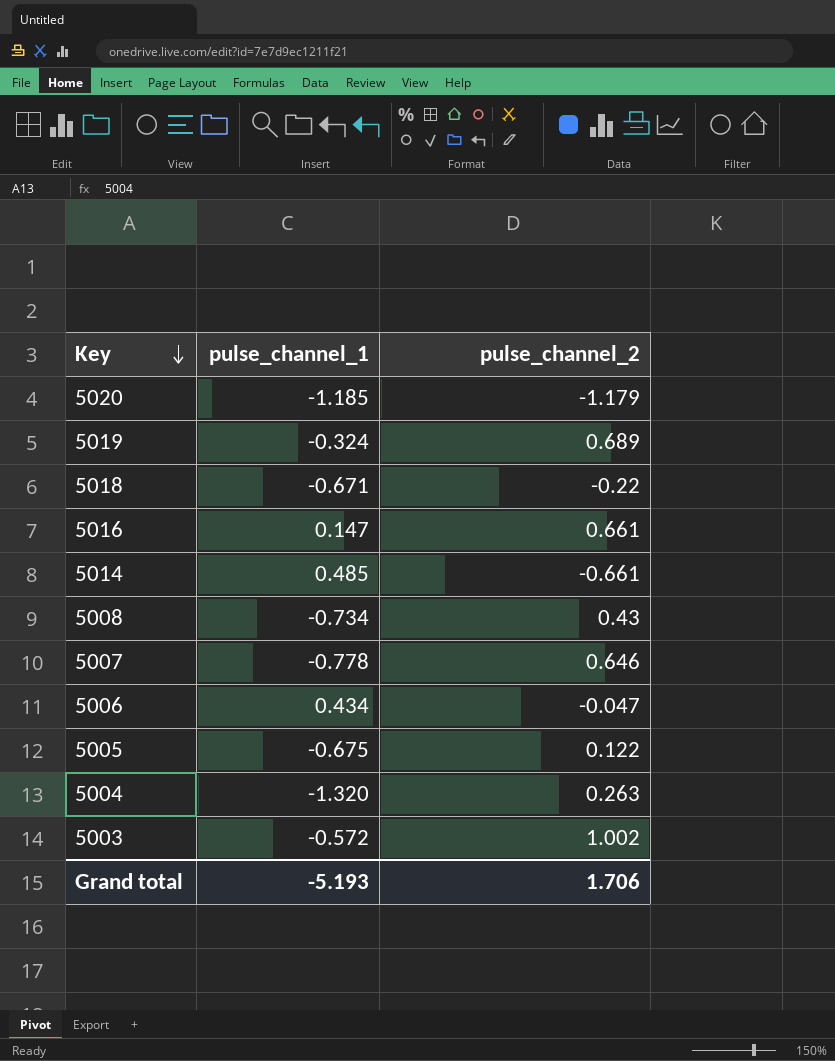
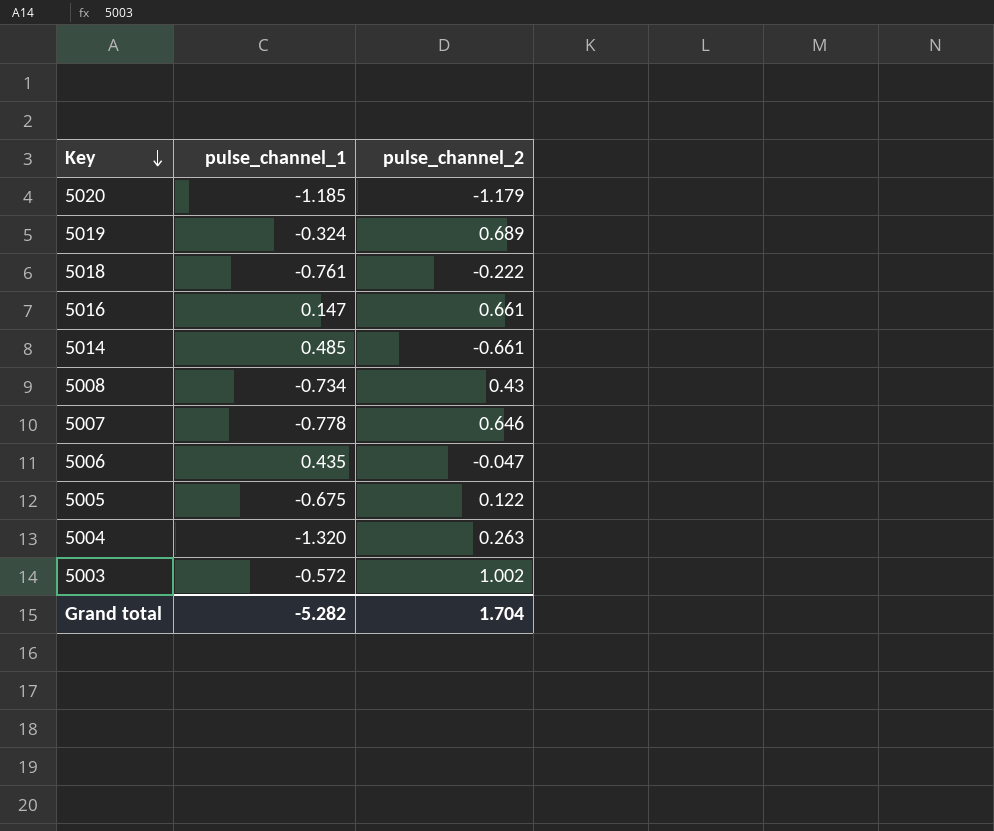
5018 | pulse_channel_1: -0.671 -> -0.761
5018 | pulse_channel_2: -0.22 -> -0.222
5006 | pulse_channel_1: 0.434 -> 0.435
Grand total | pulse_channel_1: -5.193 -> -5.282
Grand total | pulse_channel_2: 1.706 -> 1.704

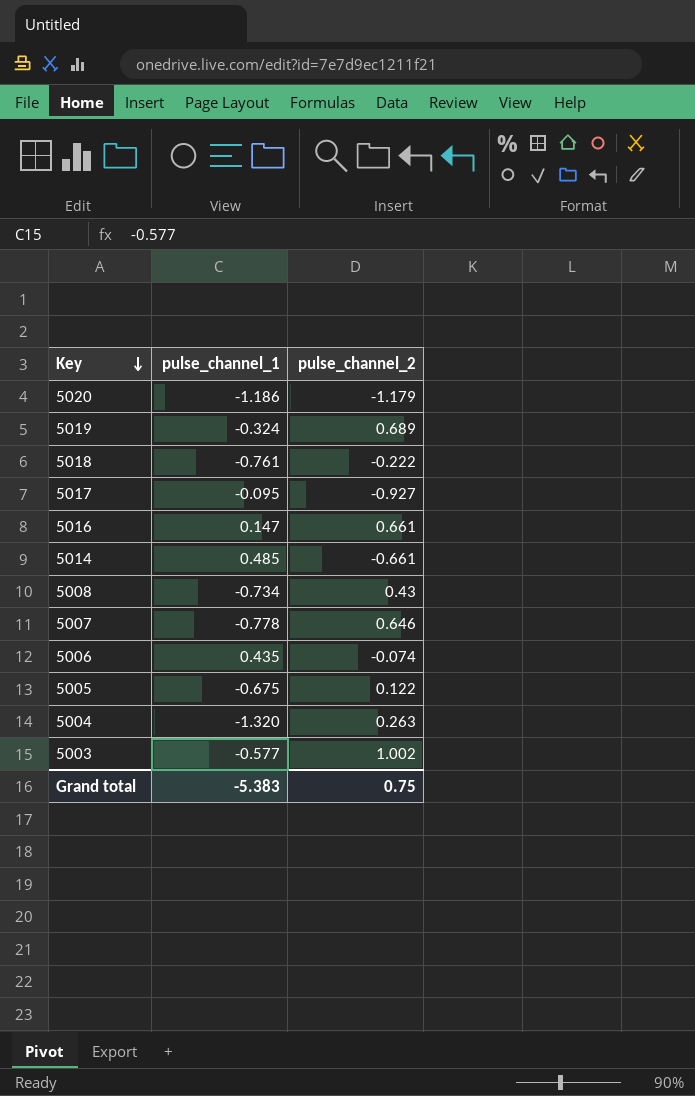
5020 | pulse_channel_1: -1.185 -> -1.186
row 5017: none -> -0.095 | -0.927
5006 | pulse_channel_2: -0.047 -> -0.074
5003 | pulse_channel_1: -0.572 -> -0.577
Grand total | pulse_channel_1: -5.282 -> -5.383
Grand total | pulse_channel_2: 1.704 -> 0.75

